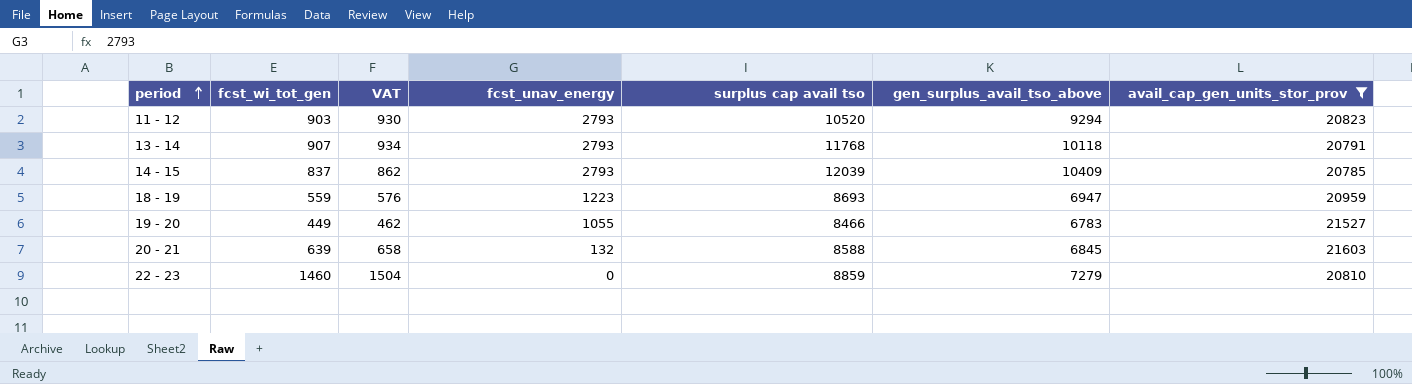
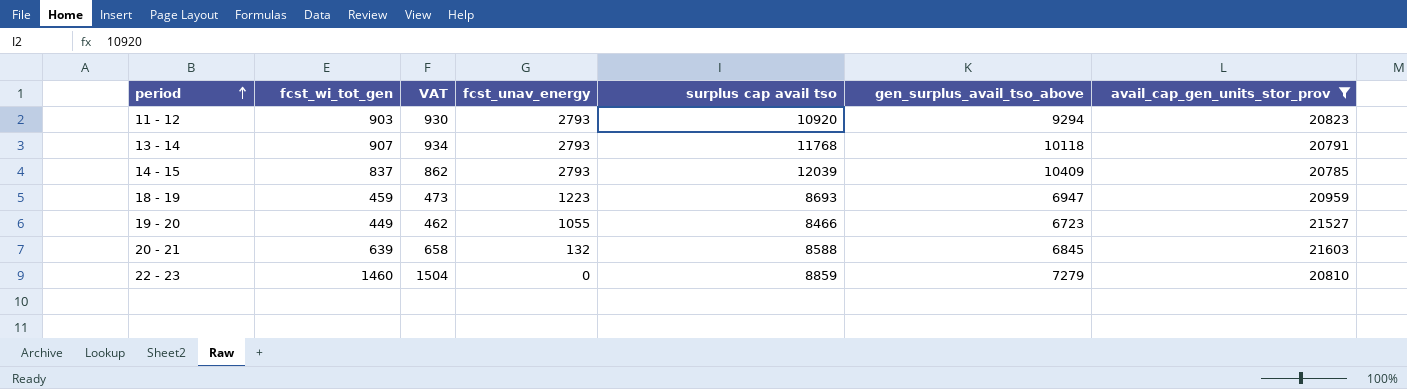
11 - 12 | surplus cap avail tso: 10520 -> 10920
18 - 19 | fcst_wi_tot_gen: 559 -> 459
18 - 19 | VAT: 576 -> 473
19 - 20 | gen_surplus_avail_tso_above: 6783 -> 6723

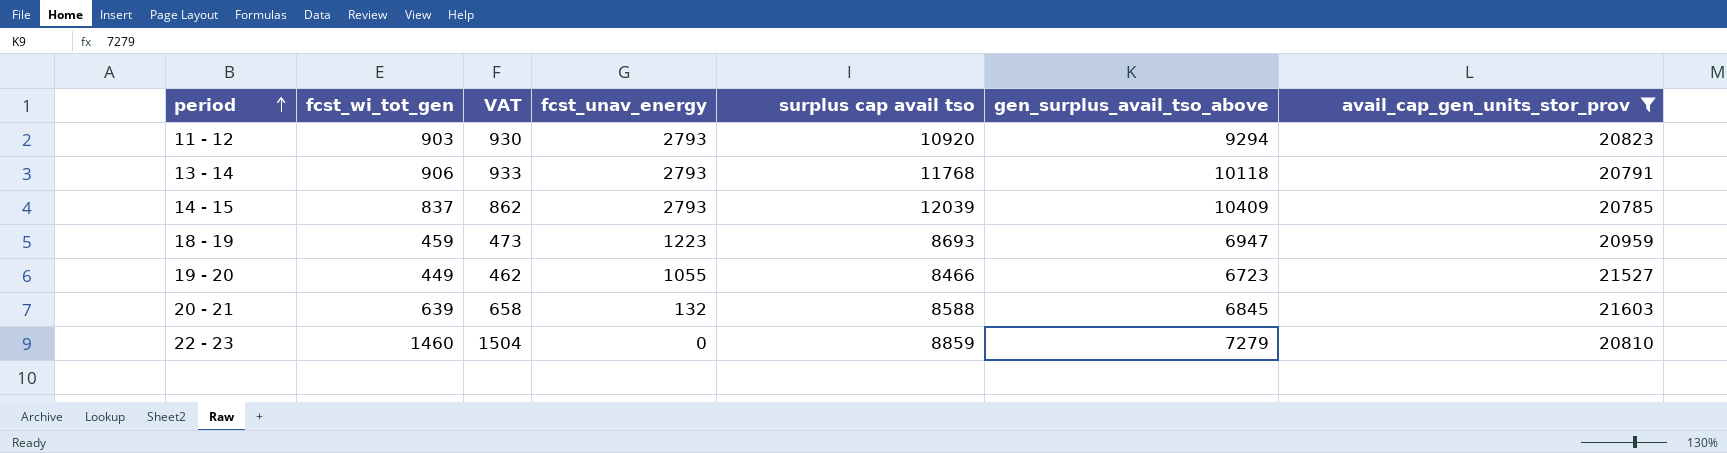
13 - 14 | fcst_wi_tot_gen: 907 -> 906
13 - 14 | VAT: 934 -> 933

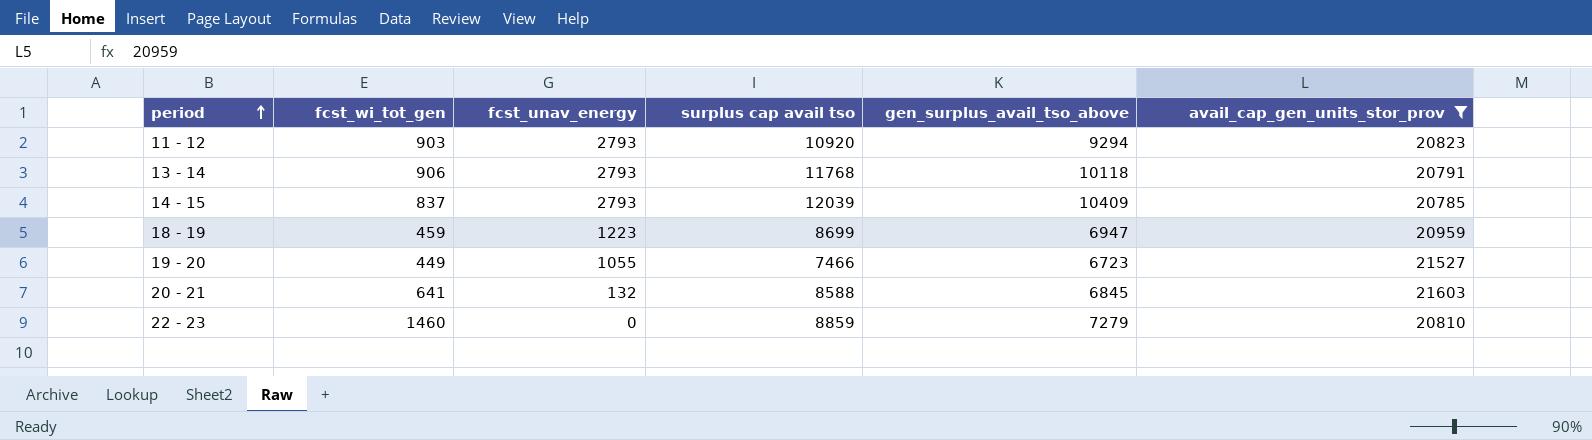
column VAT | formula: [fcst_wi_tot_gen] * 1.03 -> none
18 - 19 | surplus cap avail tso: 8693 -> 8699
19 - 20 | surplus cap avail tso: 8466 -> 7466
20 - 21 | fcst_wi_tot_gen: 639 -> 641

